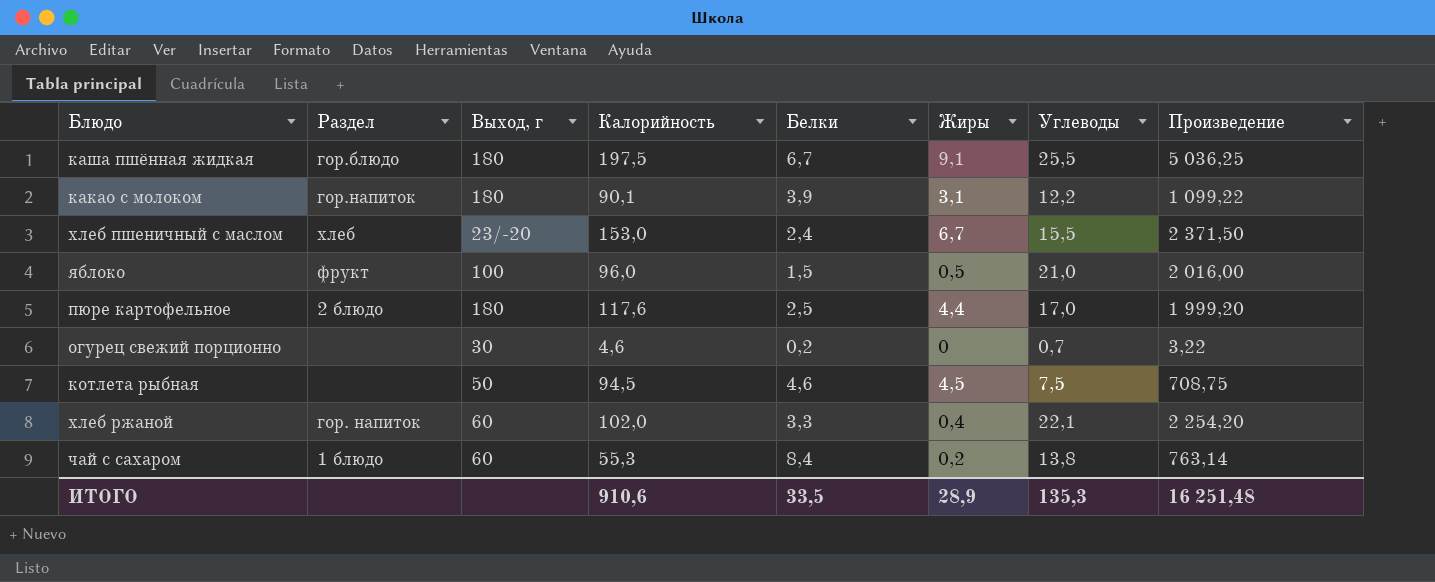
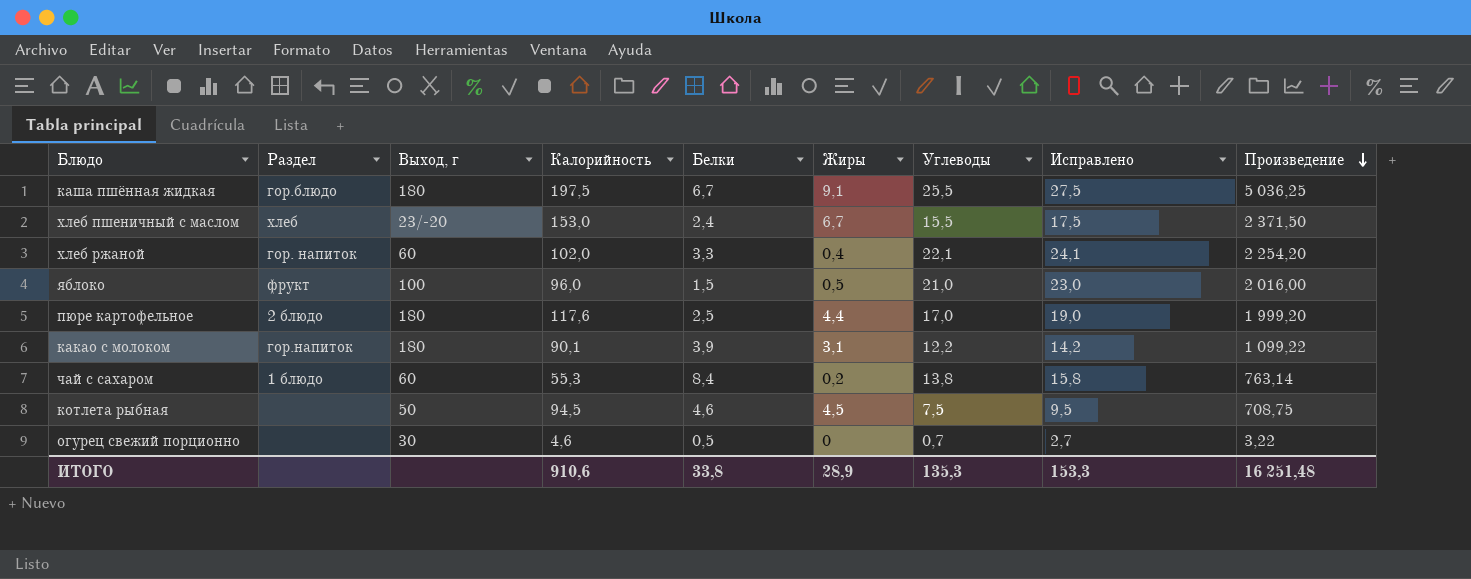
row order: none -> Произведение descending
column Исправлено | formula: none -> [Углеводы] + 2
огурец свежий порционно | Белки: 0,2 -> 0,5
ИТОГО | Белки: 33,5 -> 33,8

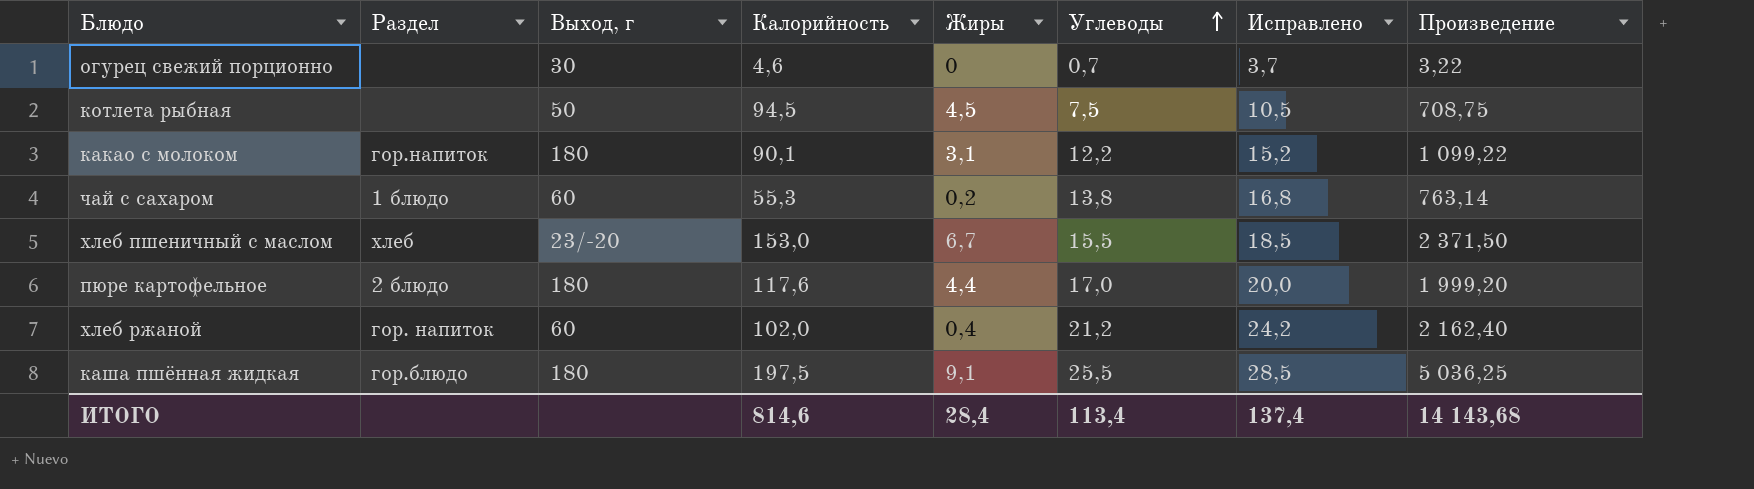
row order: Произведение descending -> Углеводы ascending
column Белки | position: 5 -> none
column Исправлено | formula: [Углеводы] + 2 -> [Углеводы] + 3
row яблоко: фрукт | 100 | 96,0 | 1,5 | 0,5 | 21,0 | 23,0 | 2 016,00 -> none
хлеб ржаной | Углеводы: 22,1 -> 21,2
хлеб ржаной | Произведение: 2 254,20 -> 2 162,40
ИТОГО | Калорийность: 910,6 -> 814,6
ИТОГО | Жиры: 28,9 -> 28,4
ИТОГО | Углеводы: 135,3 -> 113,4
ИТОГО | Исправлено: 153,3 -> 137,4
ИТОГО | Произведение: 16 251,48 -> 14 143,68

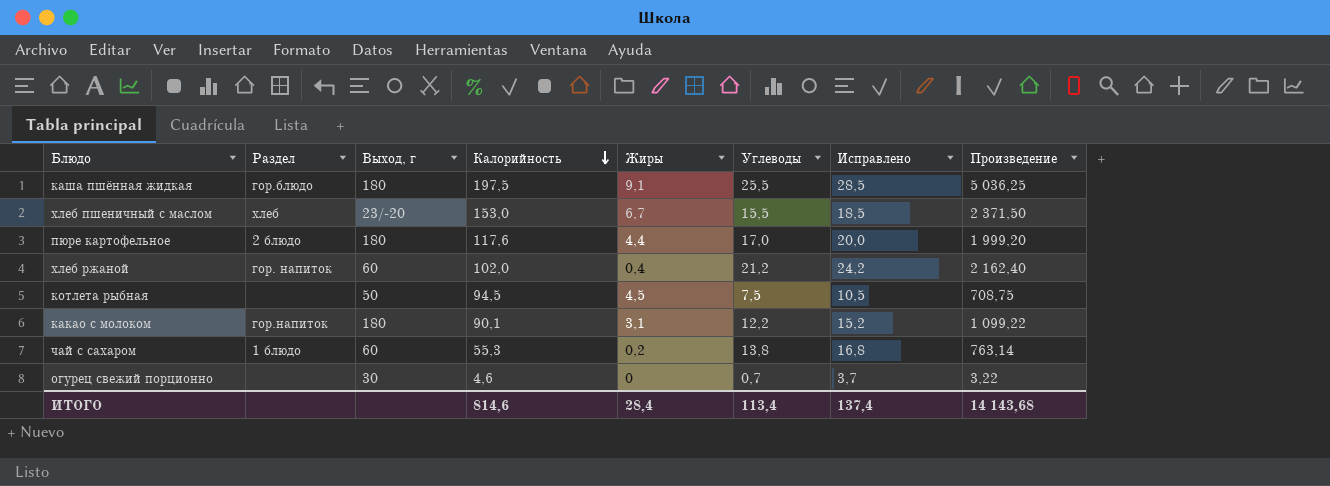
row order: Углеводы ascending -> Калорийность descending

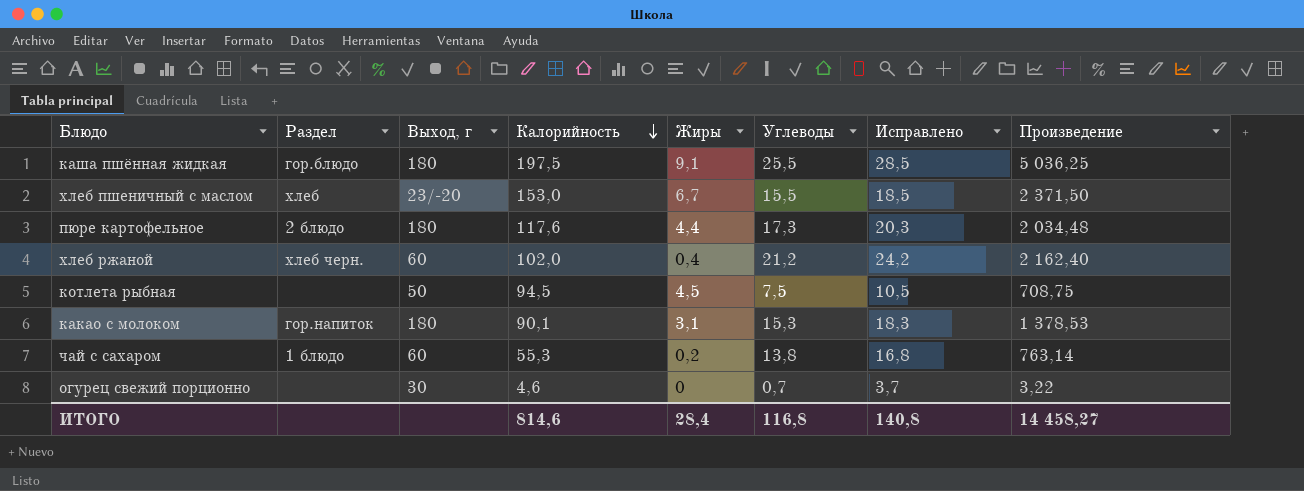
пюре картофельное | Углеводы: 17,0 -> 17,3
пюре картофельное | Исправлено: 20,0 -> 20,3
пюре картофельное | Произведение: 1 999,20 -> 2 034,48
хлеб ржаной | Раздел: гор. напиток -> хлеб черн.
какао с молоком | Углеводы: 12,2 -> 15,3
какао с молоком | Исправлено: 15,2 -> 18,3
какао с молоком | Произведение: 1 099,22 -> 1 378,53
ИТОГО | Углеводы: 113,4 -> 116,8
ИТОГО | Исправлено: 137,4 -> 140,8
ИТОГО | Произведение: 14 143,68 -> 14 458,27

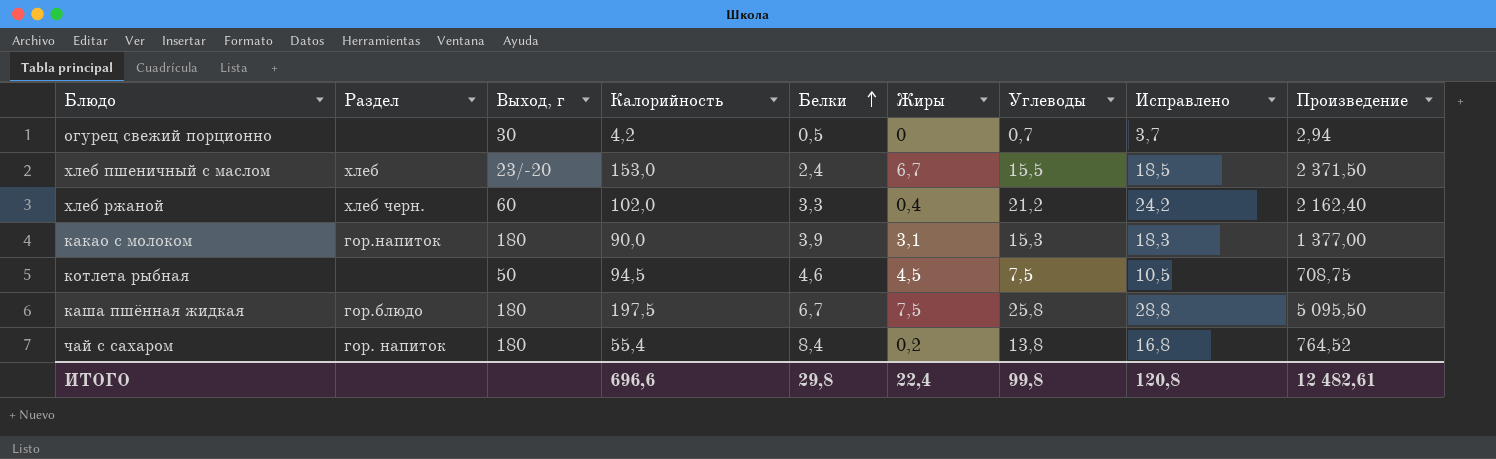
row order: Калорийность descending -> Белки ascending
column Белки | position: none -> 5
row пюре картофельное: 2 блюдо | 180 | 117,6 | 4,4 | 17,3 | 20,3 | 2 034,48 -> none
огурец свежий порционно | Калорийность: 4,6 -> 4,2
огурец свежий порционно | Произведение: 3,22 -> 2,94
какао с молоком | Калорийность: 90,1 -> 90,0
какао с молоком | Произведение: 1 378,53 -> 1 377,00
каша пшённая жидкая | Жиры: 9,1 -> 7,5
каша пшённая жидкая | Углеводы: 25,5 -> 25,8
каша пшённая жидкая | Исправлено: 28,5 -> 28,8
каша пшённая жидкая | Произведение: 5 036,25 -> 5 095,50
чай с сахаром | Раздел: 1 блюдо -> гор. напиток
чай с сахаром | Выход, г: 60 -> 180
чай с сахаром | Калорийность: 55,3 -> 55,4
чай с сахаром | Произведение: 763,14 -> 764,52
ИТОГО | Калорийность: 814,6 -> 696,6
ИТОГО | Жиры: 28,4 -> 22,4
ИТОГО | Углеводы: 116,8 -> 99,8
ИТОГО | Исправлено: 140,8 -> 120,8
ИТОГО | Произведение: 14 458,27 -> 12 482,61

